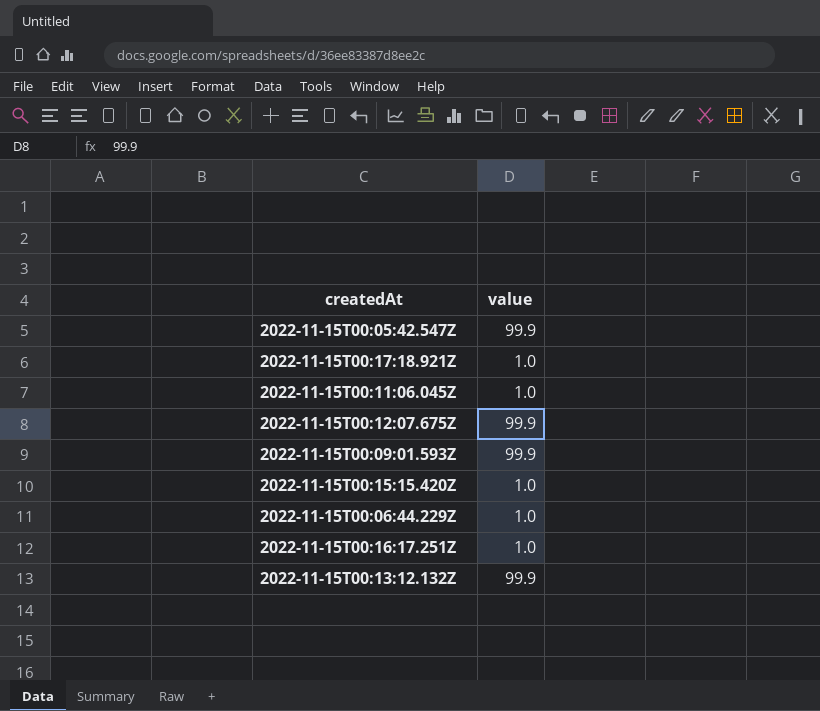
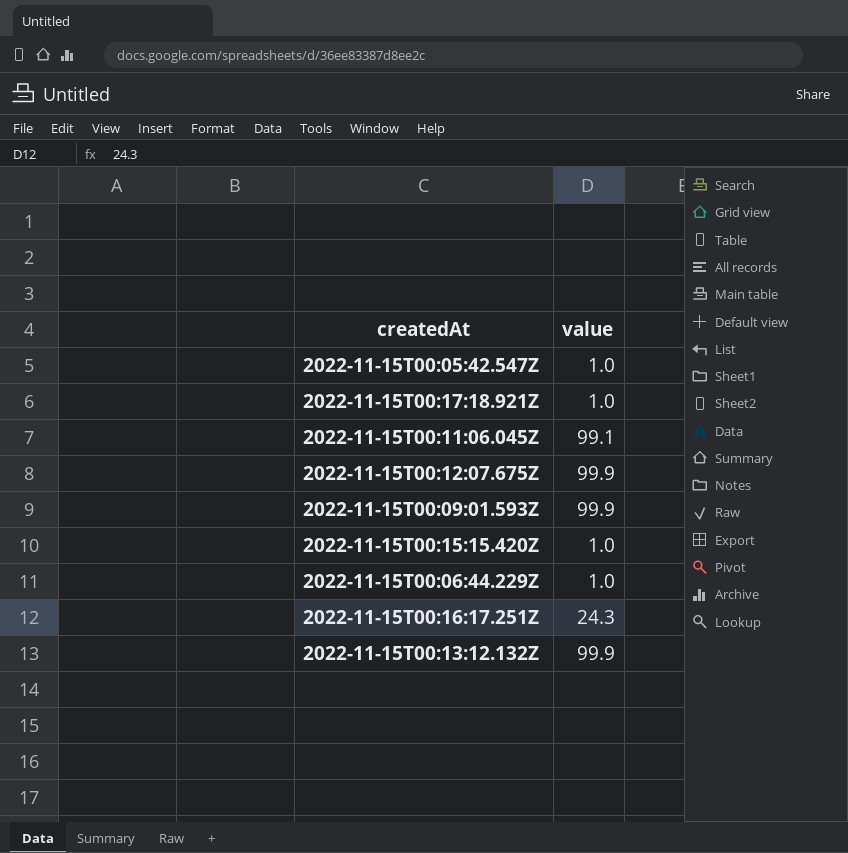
2022-11-15T00:05:42.547Z | value: 99.9 -> 1.0
2022-11-15T00:11:06.045Z | value: 1.0 -> 99.1
2022-11-15T00:16:17.251Z | value: 1.0 -> 24.3

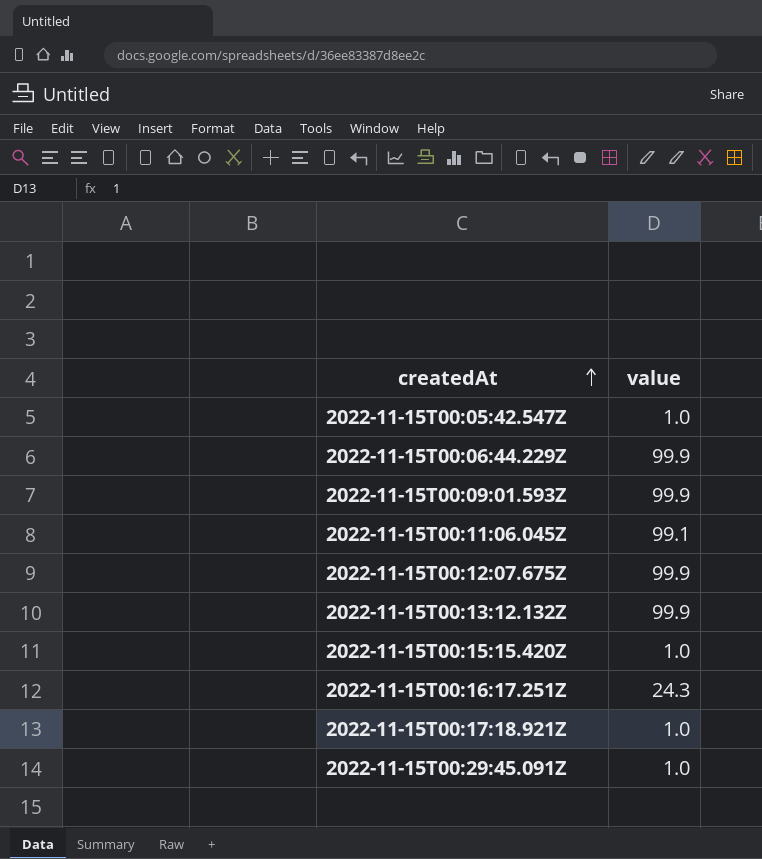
row order: none -> createdAt ascending
2022-11-15T00:06:44.229Z | value: 1.0 -> 99.9
row 2022-11-15T00:29:45.091Z: none -> 1.0

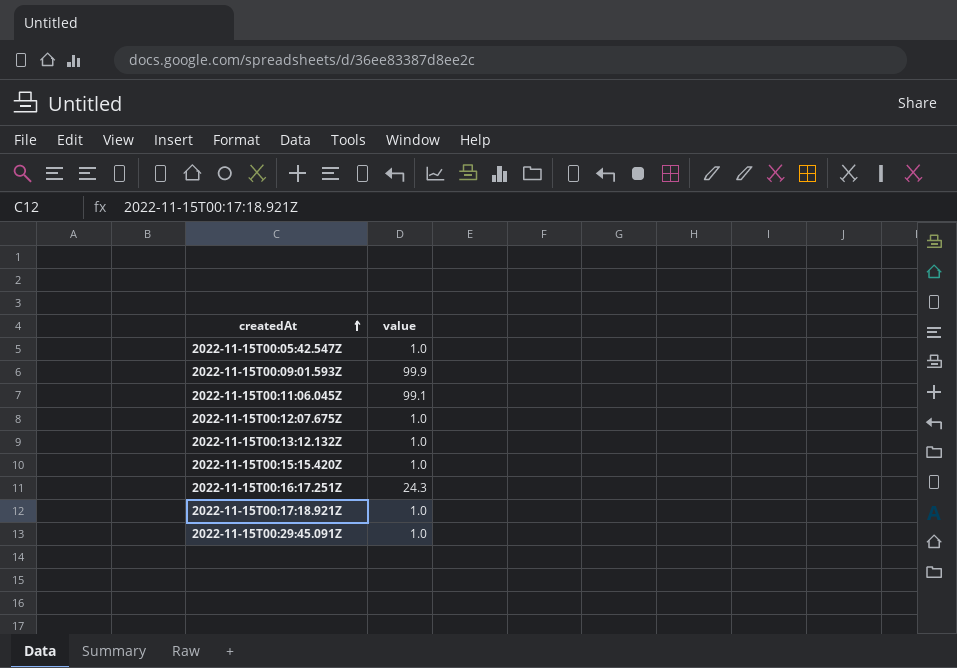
row 2022-11-15T00:06:44.229Z: 99.9 -> none
2022-11-15T00:12:07.675Z | value: 99.9 -> 1.0
2022-11-15T00:13:12.132Z | value: 99.9 -> 1.0

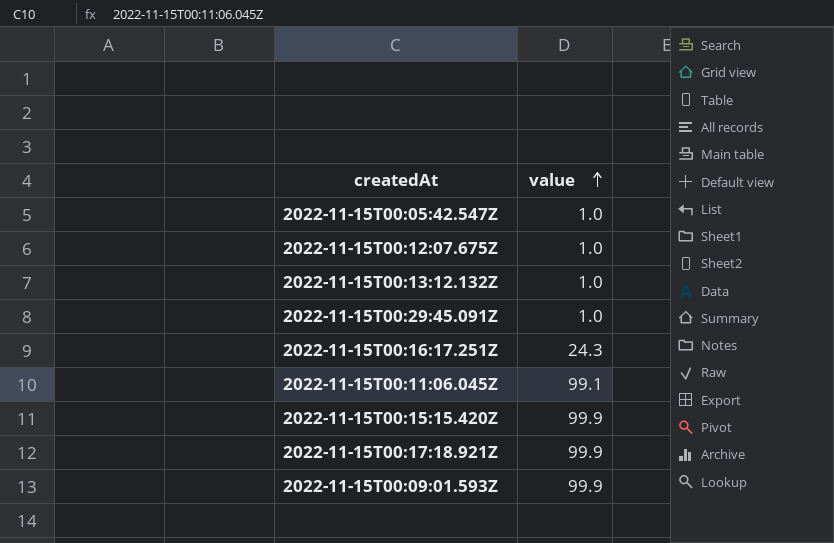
row order: createdAt ascending -> value ascending
2022-11-15T00:15:15.420Z | value: 1.0 -> 99.9
2022-11-15T00:17:18.921Z | value: 1.0 -> 99.9

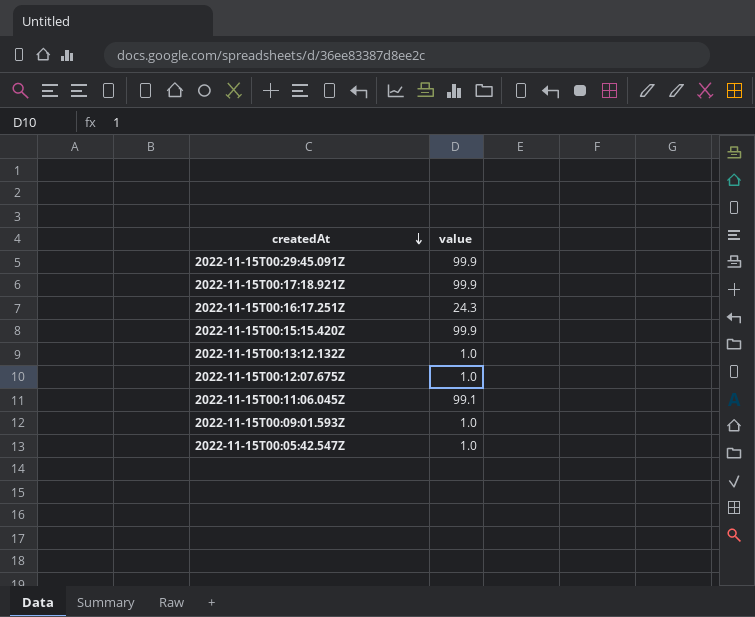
row order: value ascending -> createdAt descending
2022-11-15T00:29:45.091Z | value: 1.0 -> 99.9
2022-11-15T00:09:01.593Z | value: 99.9 -> 1.0

